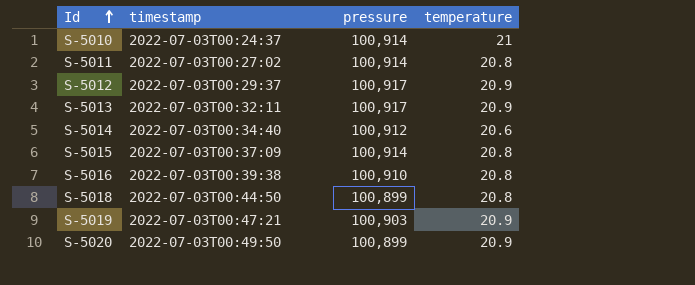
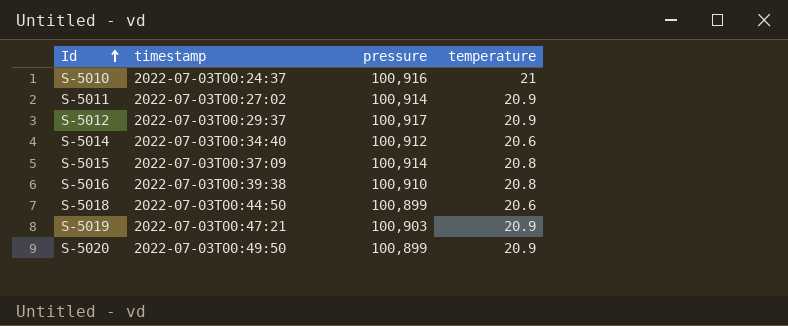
row S-5013: 2022-07-03T00:32:11 | 100,917 | 20.9 -> none
S-5010 | pressure: 100,914 -> 100,916
S-5011 | temperature: 20.8 -> 20.9
S-5018 | temperature: 20.8 -> 20.6

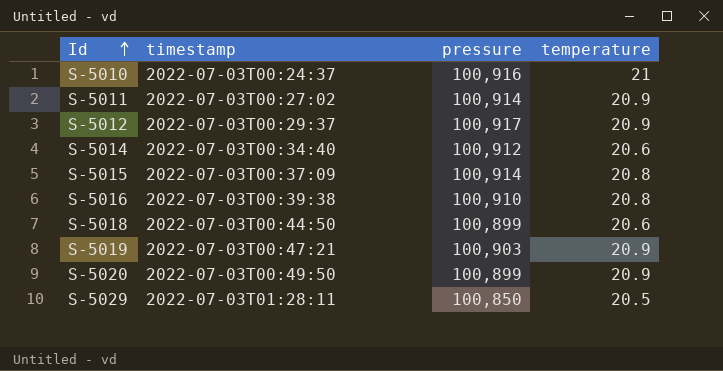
row S-5029: none -> 2022-07-03T01:28:11 | 100,850 | 20.5

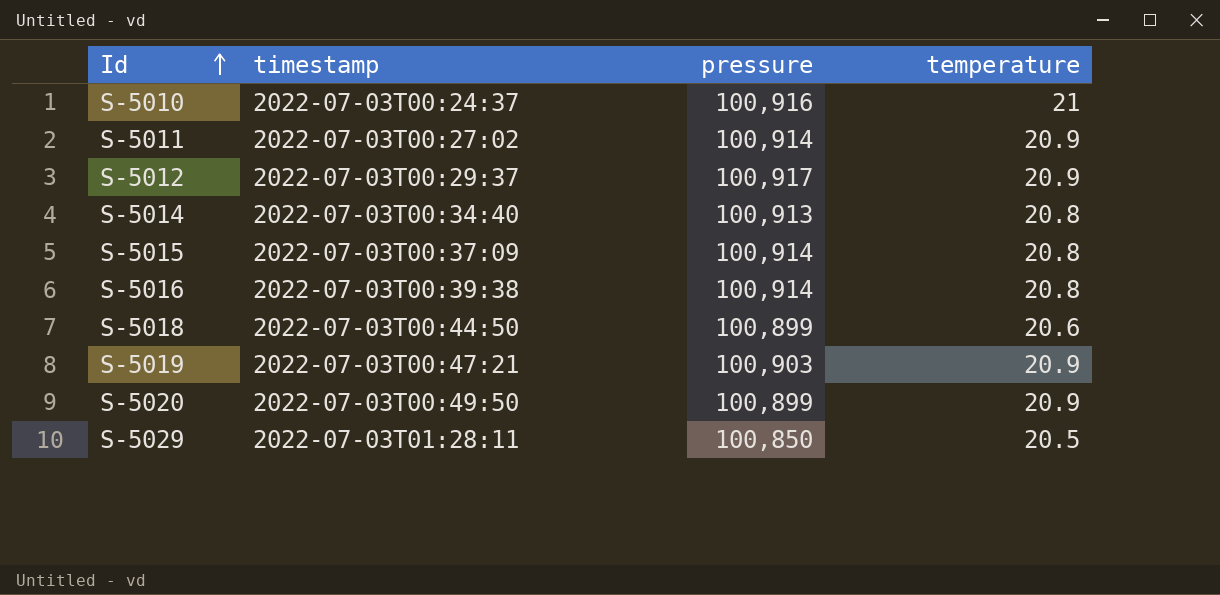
S-5014 | pressure: 100,912 -> 100,913
S-5014 | temperature: 20.6 -> 20.8
S-5016 | pressure: 100,910 -> 100,914

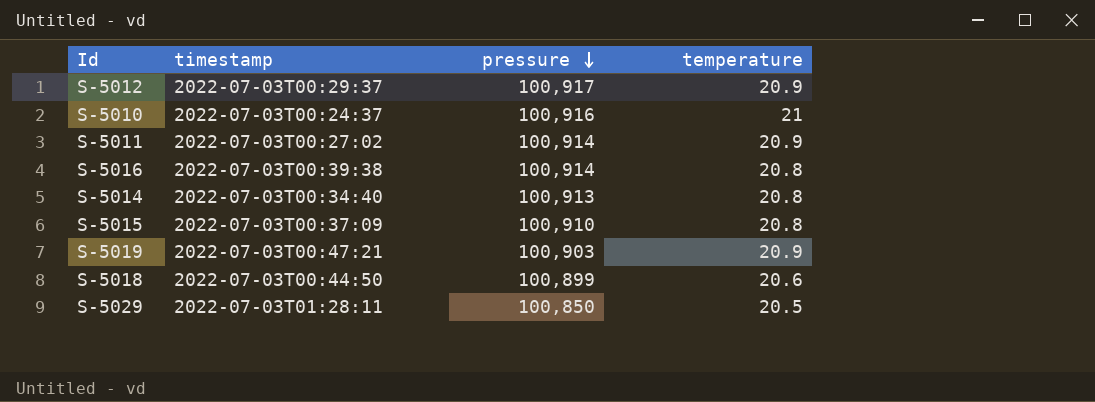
row order: Id ascending -> pressure descending
row S-5020: 2022-07-03T00:49:50 | 100,899 | 20.9 -> none
S-5015 | pressure: 100,914 -> 100,910

